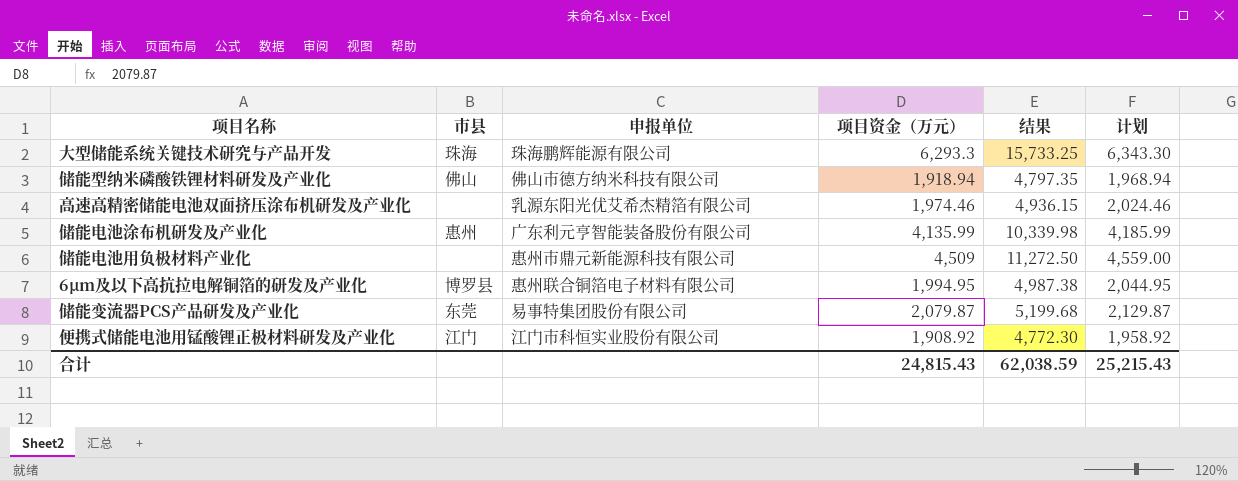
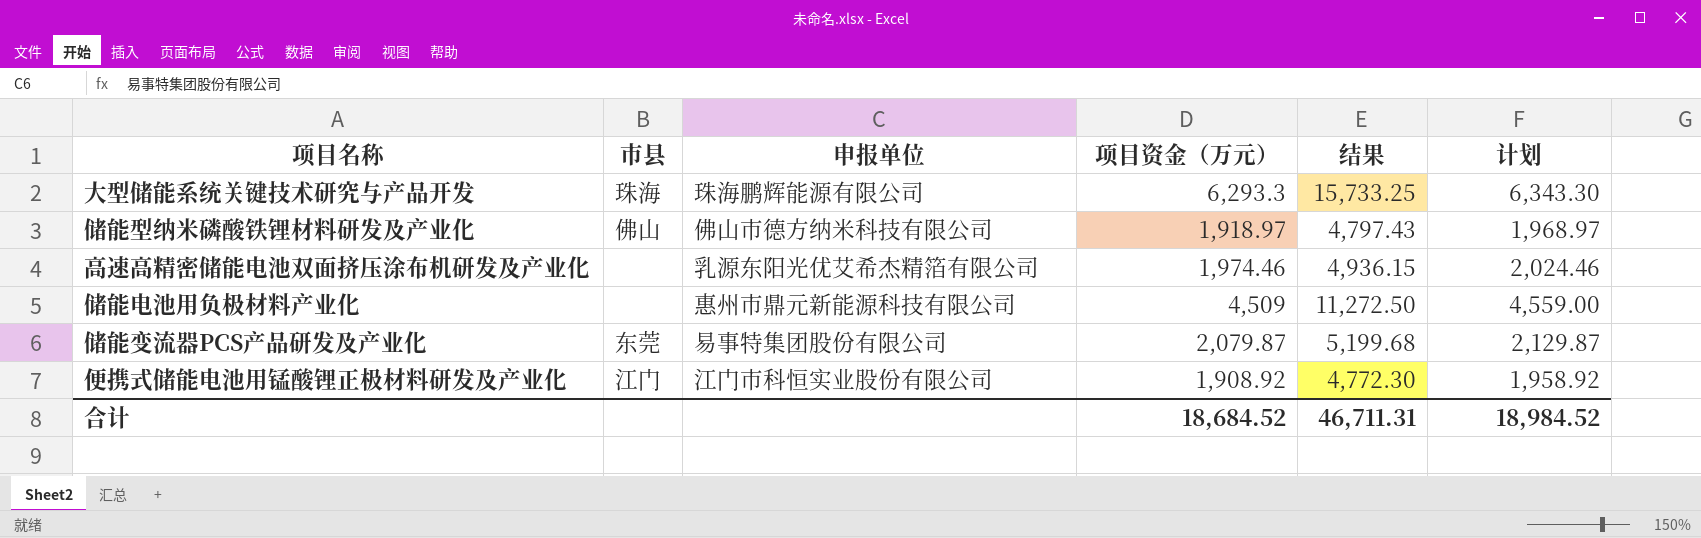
row 储能电池涂布机研发及产业化: 惠州 | 广东利元亨智能装备股份有限公司 | 4,135.99 | 10,339.98 | 4,185.99 -> none
row 6μm及以下高抗拉电解铜箔的研发及产业化: 博罗县 | 惠州联合铜箔电子材料有限公司 | 1,994.95 | 4,987.38 | 2,044.95 -> none
储能型纳米磷酸铁锂材料研发及产业化 | 项目资金（万元）: 1,918.94 -> 1,918.97
储能型纳米磷酸铁锂材料研发及产业化 | 结果: 4,797.35 -> 4,797.43
储能型纳米磷酸铁锂材料研发及产业化 | 计划: 1,968.94 -> 1,968.97
合计 | 项目资金（万元）: 24,815.43 -> 18,684.52
合计 | 结果: 62,038.59 -> 46,711.31
合计 | 计划: 25,215.43 -> 18,984.52

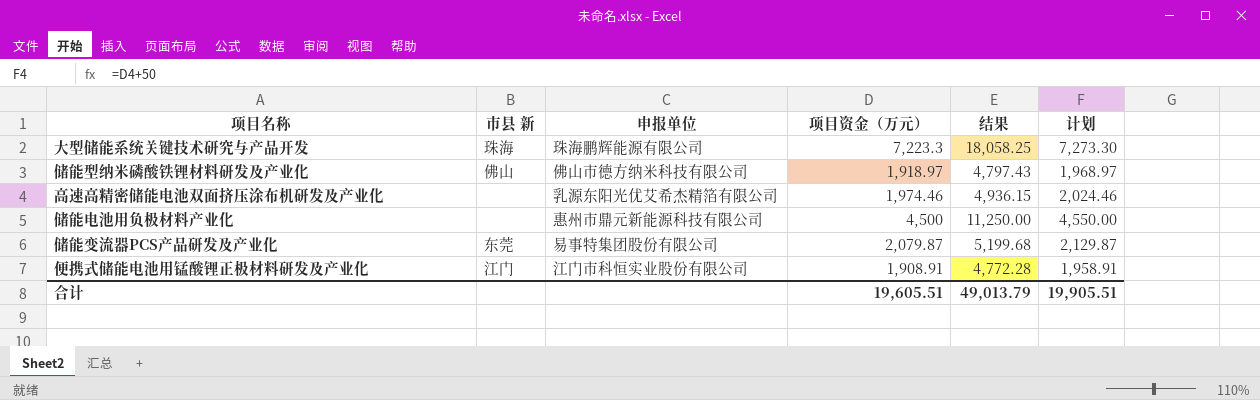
column name: 市县 -> 市县 新
大型储能系统关键技术研究与产品开发 | 项目资金（万元）: 6,293.3 -> 7,223.3
大型储能系统关键技术研究与产品开发 | 结果: 15,733.25 -> 18,058.25
大型储能系统关键技术研究与产品开发 | 计划: 6,343.30 -> 7,273.30
储能电池用负极材料产业化 | 项目资金（万元）: 4,509 -> 4,500
储能电池用负极材料产业化 | 结果: 11,272.50 -> 11,250.00
储能电池用负极材料产业化 | 计划: 4,559.00 -> 4,550.00
便携式储能电池用锰酸锂正极材料研发及产业化 | 项目资金（万元）: 1,908.92 -> 1,908.91
便携式储能电池用锰酸锂正极材料研发及产业化 | 结果: 4,772.30 -> 4,772.28
便携式储能电池用锰酸锂正极材料研发及产业化 | 计划: 1,958.92 -> 1,958.91
合计 | 项目资金（万元）: 18,684.52 -> 19,605.51
合计 | 结果: 46,711.31 -> 49,013.79
合计 | 计划: 18,984.52 -> 19,905.51

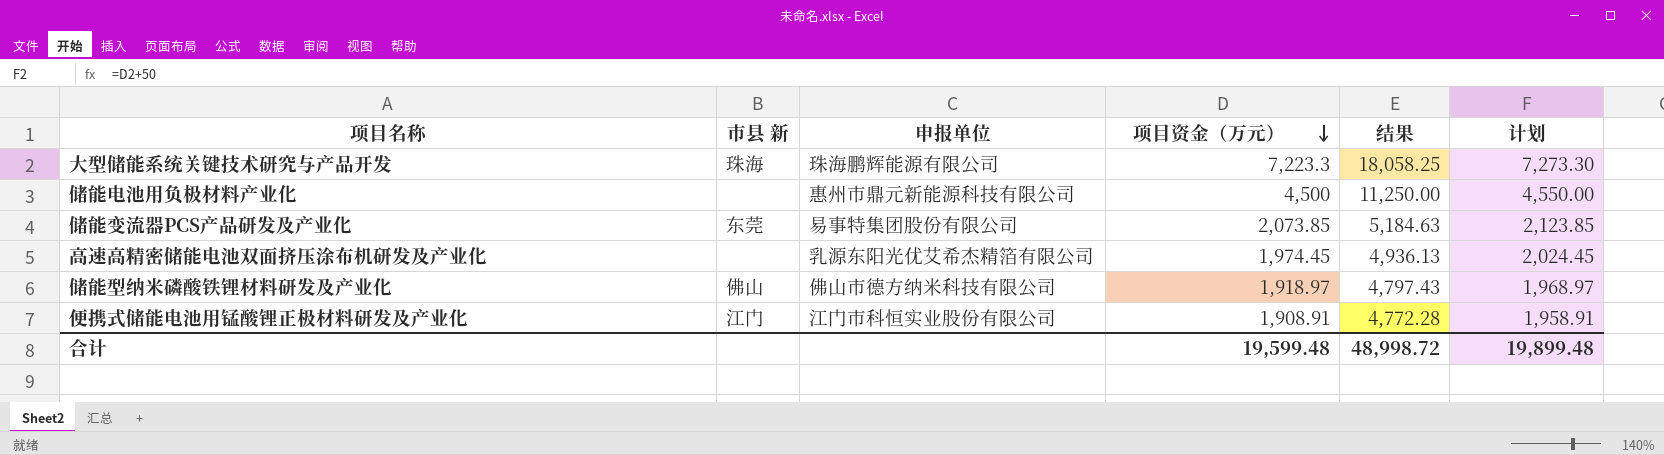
row order: none -> 项目资金（万元） descending
储能变流器PCS产品研发及产业化 | 项目资金（万元）: 2,079.87 -> 2,073.85
储能变流器PCS产品研发及产业化 | 结果: 5,199.68 -> 5,184.63
储能变流器PCS产品研发及产业化 | 计划: 2,129.87 -> 2,123.85
高速高精密储能电池双面挤压涂布机研发及产业化 | 项目资金（万元）: 1,974.46 -> 1,974.45
高速高精密储能电池双面挤压涂布机研发及产业化 | 结果: 4,936.15 -> 4,936.13
高速高精密储能电池双面挤压涂布机研发及产业化 | 计划: 2,024.46 -> 2,024.45
合计 | 项目资金（万元）: 19,605.51 -> 19,599.48
合计 | 结果: 49,013.79 -> 48,998.72
合计 | 计划: 19,905.51 -> 19,899.48

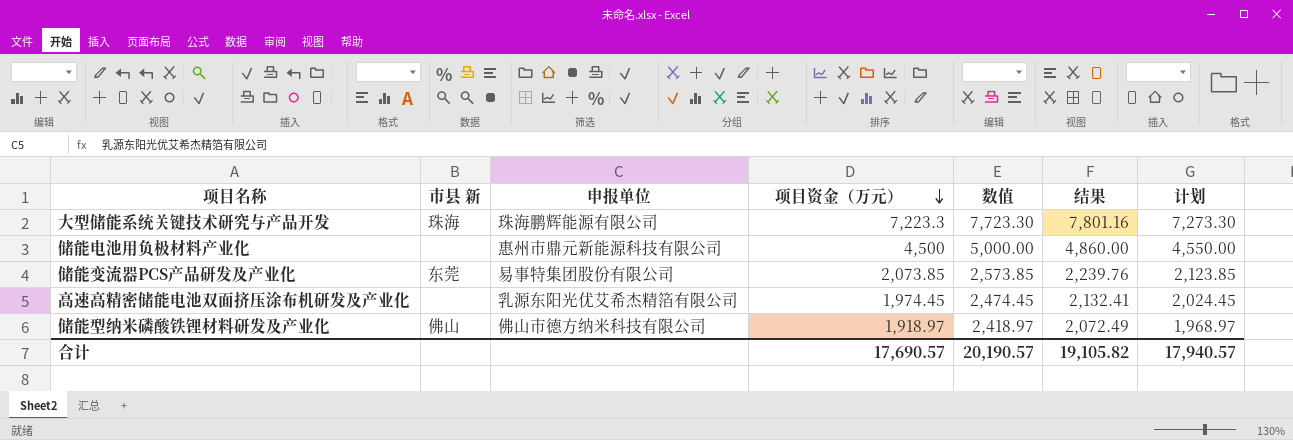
column 数值 | formula: none -> [项目资金（万元）] + 500
column 结果 | formula: [项目资金（万元）] * 2.5 -> [项目资金（万元）] * 1.08
row 便携式储能电池用锰酸锂正极材料研发及产业化: 江门 | 江门市科恒实业股份有限公司 | 1,908.91 | 4,772.28 | 1,958.91 -> none
合计 | 项目资金（万元）: 19,599.48 -> 17,690.57
合计 | 结果: 48,998.72 -> 19,105.82
合计 | 计划: 19,899.48 -> 17,940.57

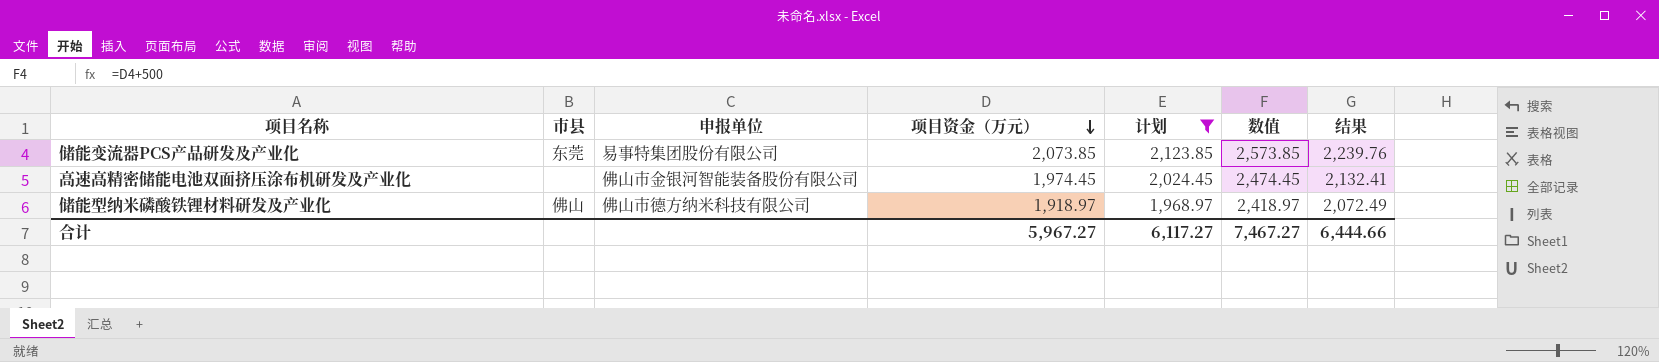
filter: none -> 计划 <= 2,123.85
column name: 市县 新 -> 市县
column 计划 | position: 7 -> 5
高速高精密储能电池双面挤压涂布机研发及产业化 | 申报单位: 乳源东阳光优艾希杰精箔有限公司 -> 佛山市金银河智能装备股份有限公司
合计 | 项目资金（万元）: 17,690.57 -> 5,967.27
合计 | 计划: 17,940.57 -> 6,117.27
合计 | 数值: 20,190.57 -> 7,467.27
合计 | 结果: 19,105.82 -> 6,444.66

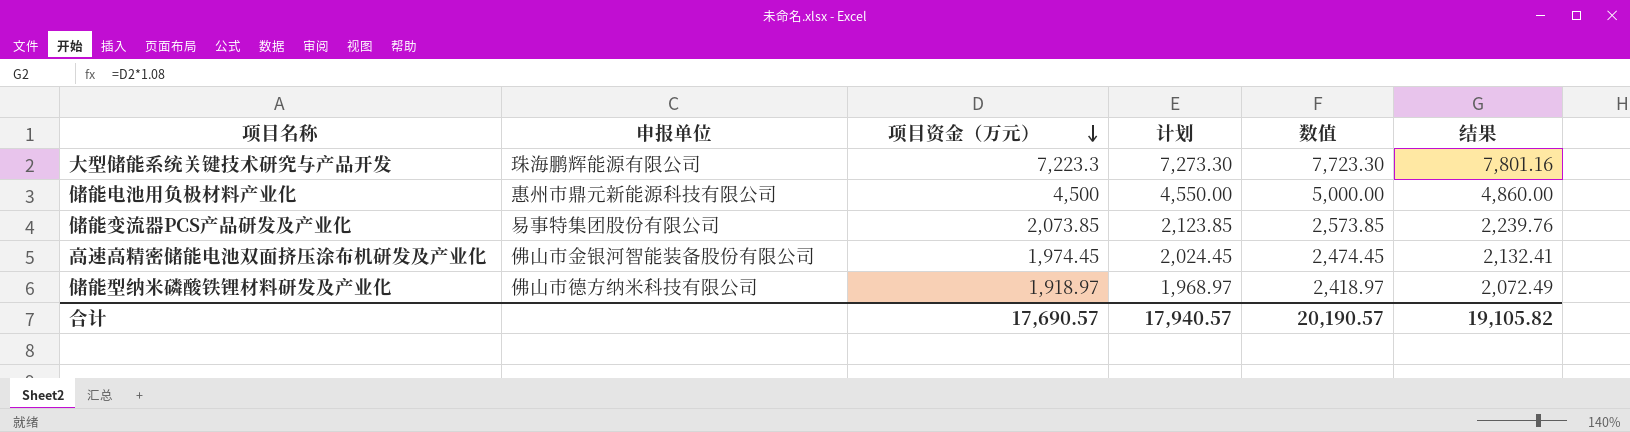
filter: 计划 <= 2,123.85 -> none
column 市县 | position: 2 -> none
合计 | 项目资金（万元）: 5,967.27 -> 17,690.57
合计 | 计划: 6,117.27 -> 17,940.57
合计 | 数值: 7,467.27 -> 20,190.57
合计 | 结果: 6,444.66 -> 19,105.82

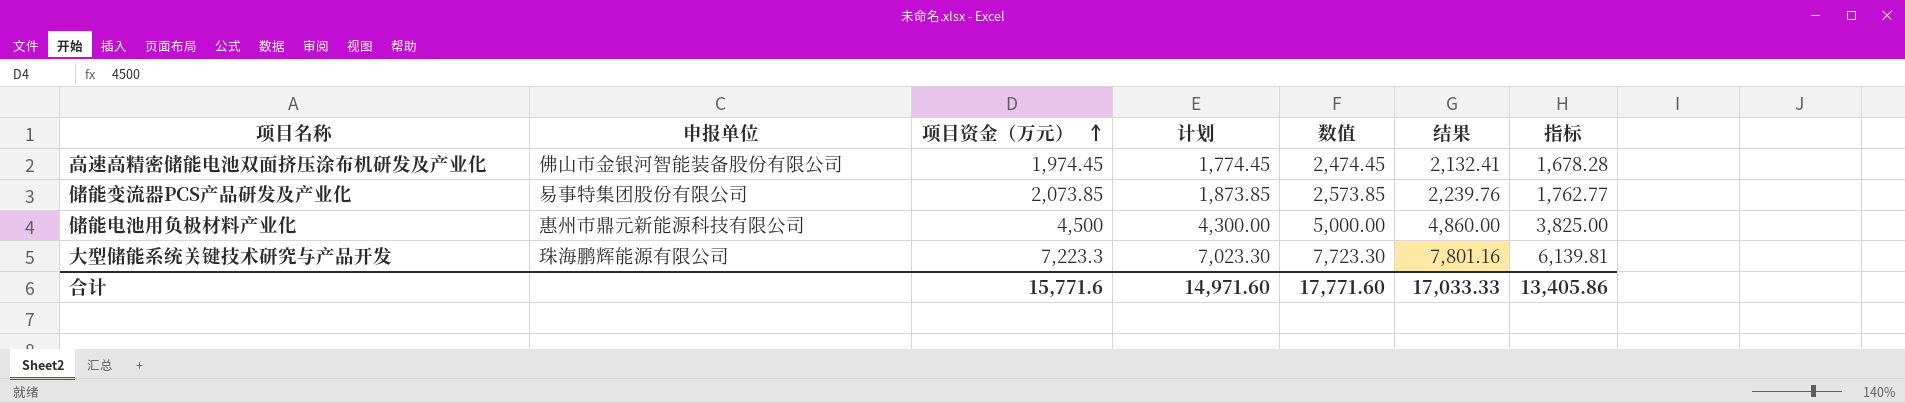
row order: 项目资金（万元） descending -> 项目资金（万元） ascending
column 计划 | formula: [项目资金（万元）] + 50 -> [项目资金（万元）] - 200
column 指标 | formula: none -> [项目资金（万元）] * 0.85
row 储能型纳米磷酸铁锂材料研发及产业化: 佛山市德方纳米科技有限公司 | 1,918.97 | 1,968.97 | 2,418.97 | 2,072.49 -> none
合计 | 项目资金（万元）: 17,690.57 -> 15,771.6
合计 | 计划: 17,940.57 -> 14,971.60
合计 | 数值: 20,190.57 -> 17,771.60
合计 | 结果: 19,105.82 -> 17,033.33

